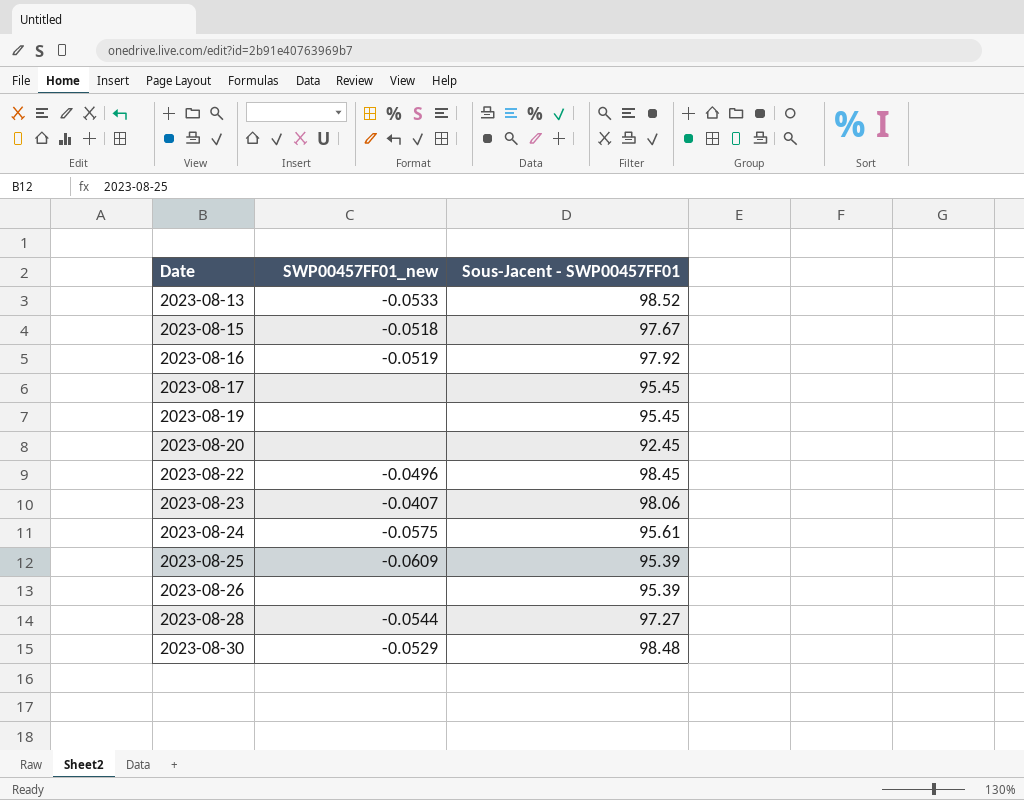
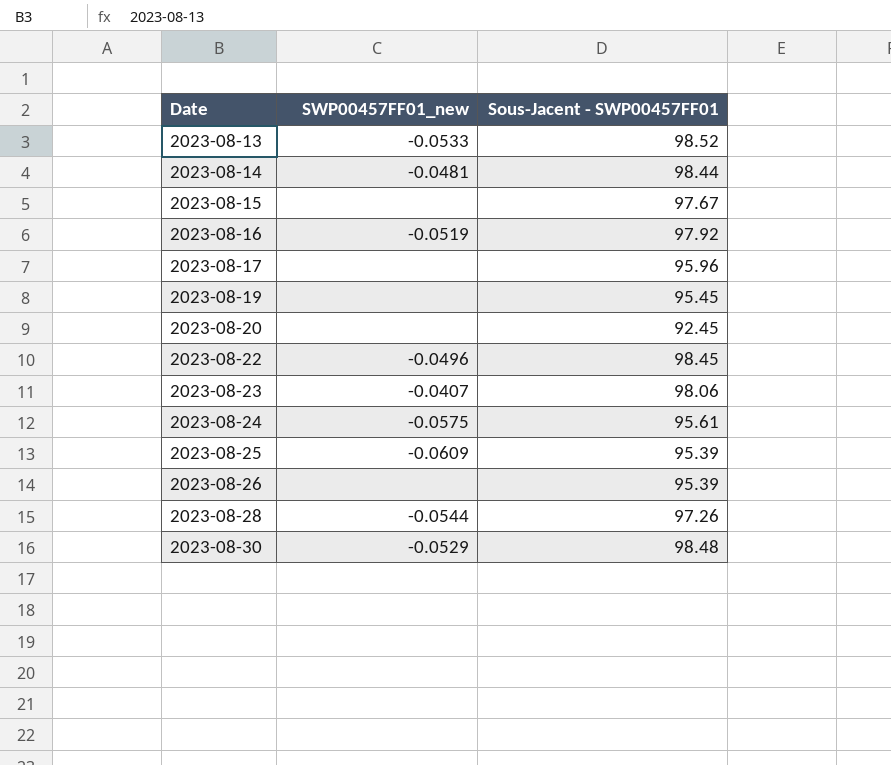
row 2023-08-14: none -> -0.0481 | 98.44
2023-08-15 | SWP00457FF01_new: -0.0518 -> none
2023-08-17 | Sous-Jacent - SWP00457FF01: 95.45 -> 95.96
2023-08-28 | Sous-Jacent - SWP00457FF01: 97.27 -> 97.26

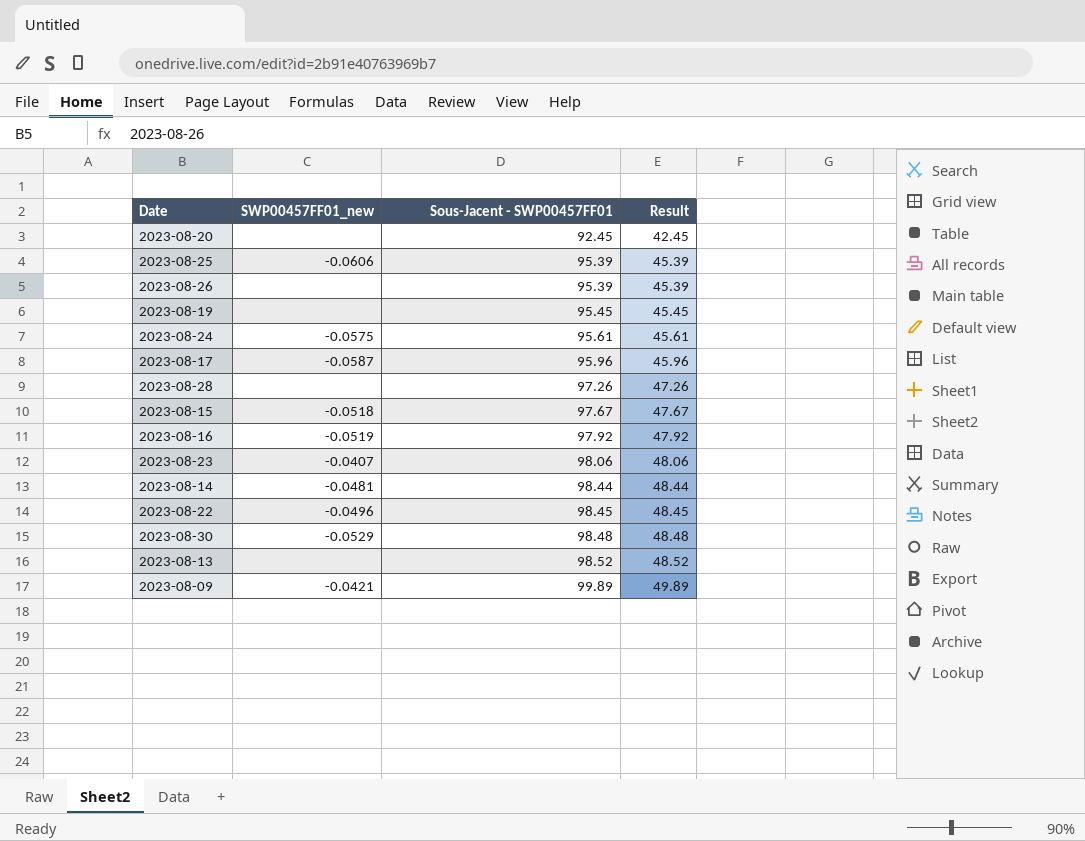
row order: Date ascending -> Sous-Jacent - SWP00457FF01 ascending
column Result | formula: none -> [Sous-Jacent - SWP00457FF01] - 50
2023-08-25 | SWP00457FF01_new: -0.0609 -> -0.0606
2023-08-17 | SWP00457FF01_new: none -> -0.0587
2023-08-28 | SWP00457FF01_new: -0.0544 -> none
2023-08-15 | SWP00457FF01_new: none -> -0.0518
2023-08-13 | SWP00457FF01_new: -0.0533 -> none
row 2023-08-09: none -> -0.0421 | 99.89 | 49.89

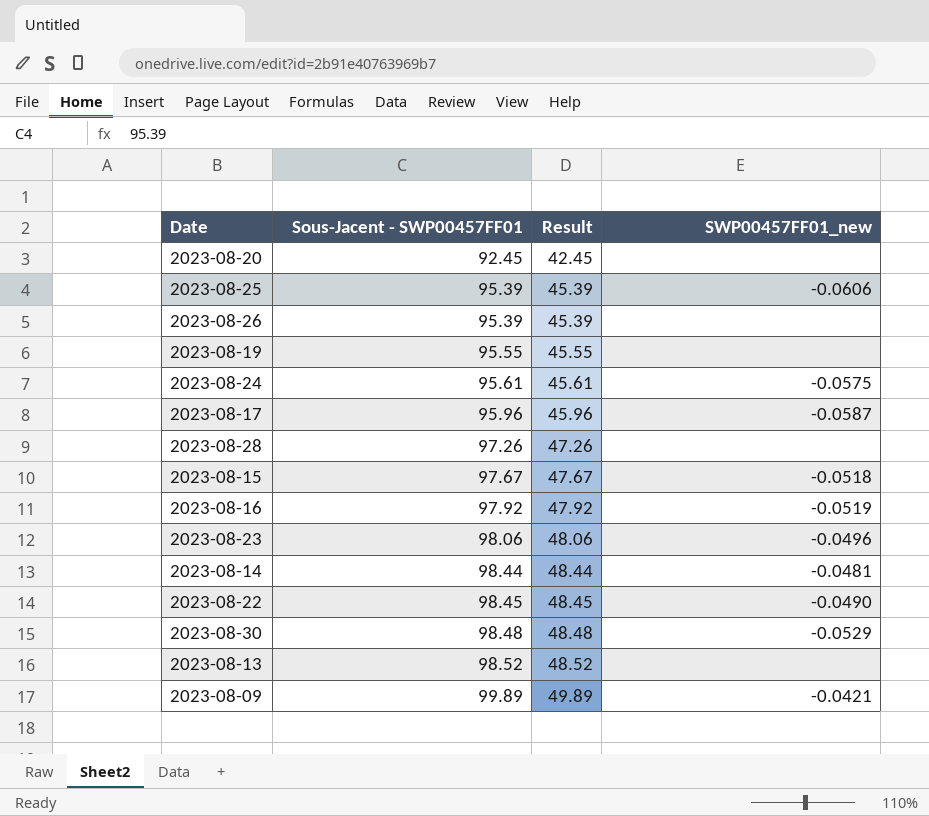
column SWP00457FF01_new | position: 2 -> 4
2023-08-19 | Sous-Jacent - SWP00457FF01: 95.45 -> 95.55
2023-08-19 | Result: 45.45 -> 45.55
2023-08-23 | SWP00457FF01_new: -0.0407 -> -0.0496
2023-08-22 | SWP00457FF01_new: -0.0496 -> -0.0490

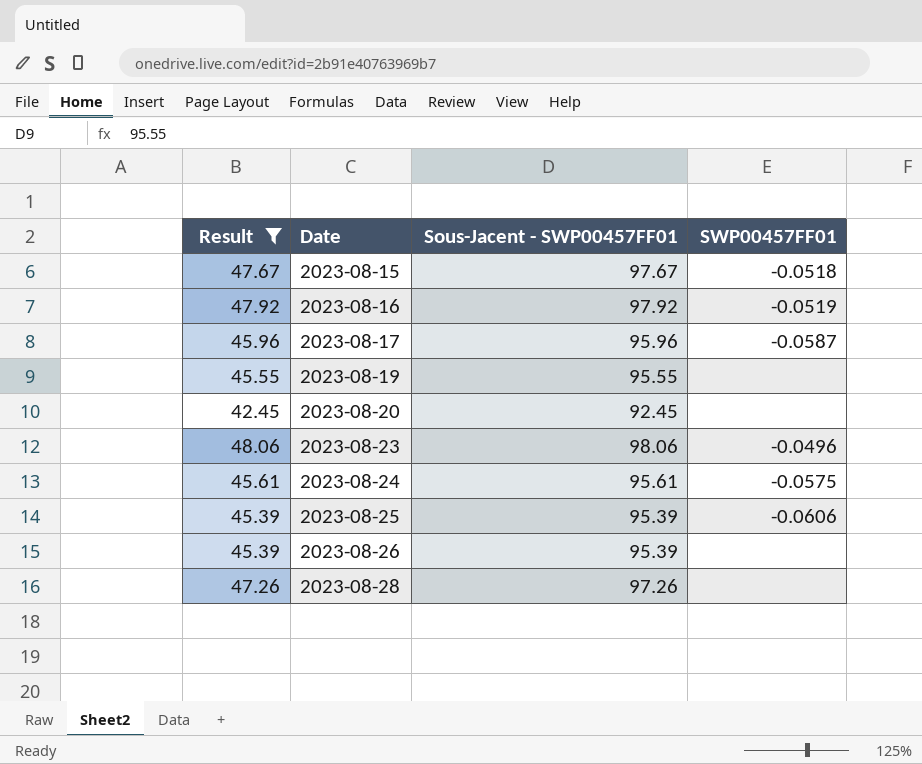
filter: none -> Result <= 48.06
row order: Sous-Jacent - SWP00457FF01 ascending -> Date ascending
column Result | position: 3 -> 1
column name: SWP00457FF01_new -> SWP00457FF01

